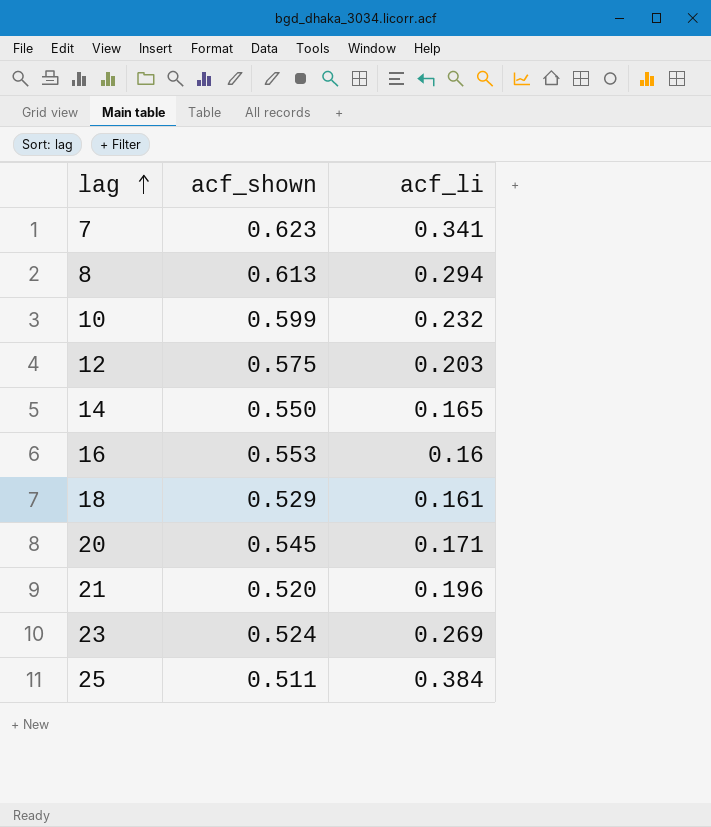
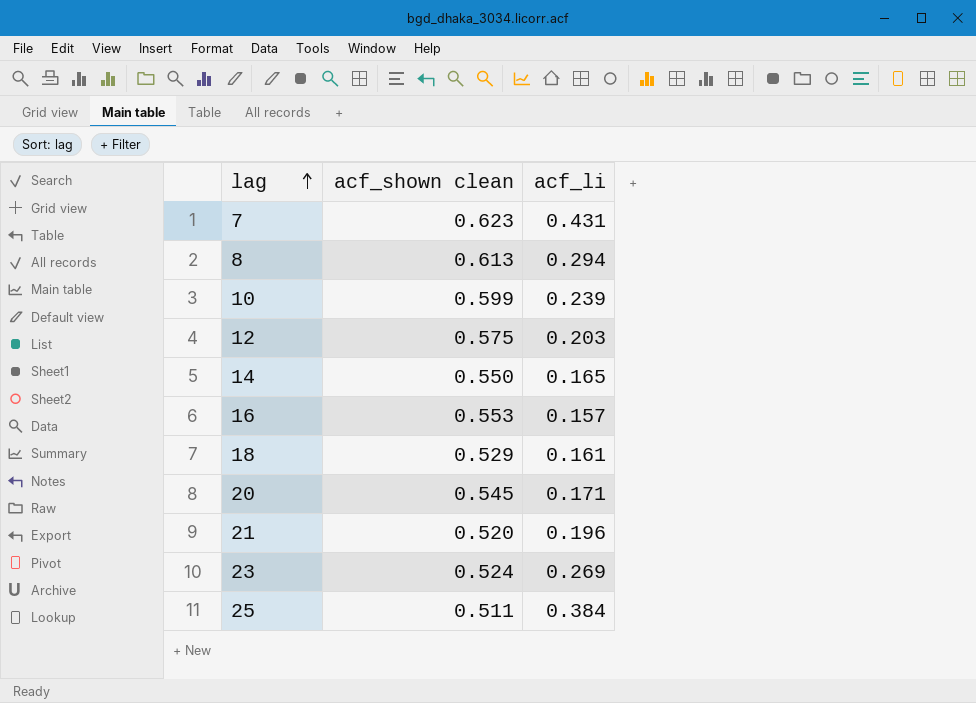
column name: acf_shown -> acf_shown clean
7 | acf_li: 0.341 -> 0.431
10 | acf_li: 0.232 -> 0.239
16 | acf_li: 0.16 -> 0.157

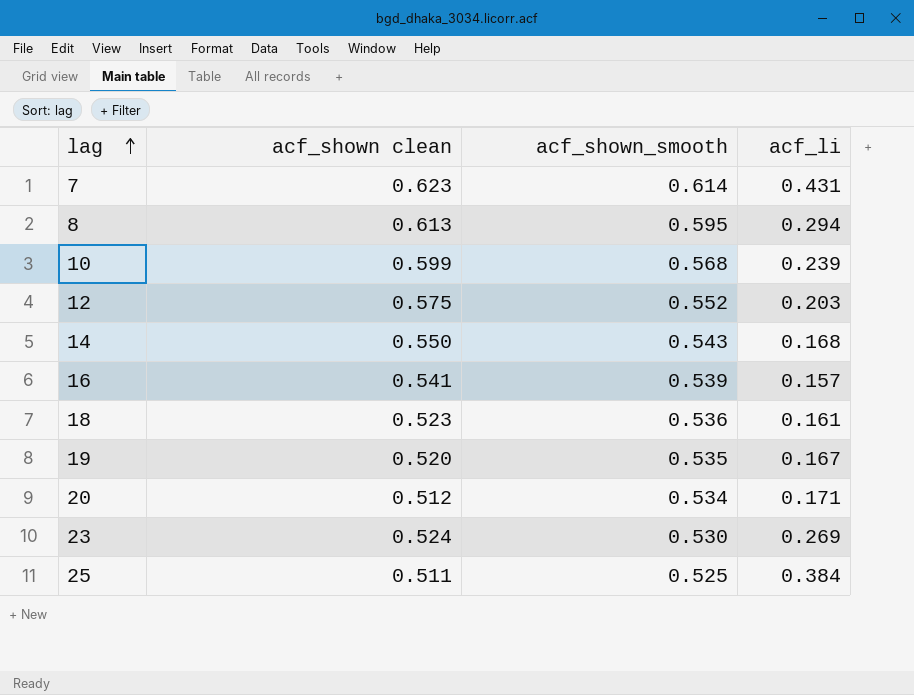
column acf_shown_smooth | position: none -> 3
row 21: 0.520 | 0.196 -> none
14 | acf_li: 0.165 -> 0.168
16 | acf_shown clean: 0.553 -> 0.541
18 | acf_shown clean: 0.529 -> 0.523
row 19: none -> 0.520 | 0.535 | 0.167
20 | acf_shown clean: 0.545 -> 0.512

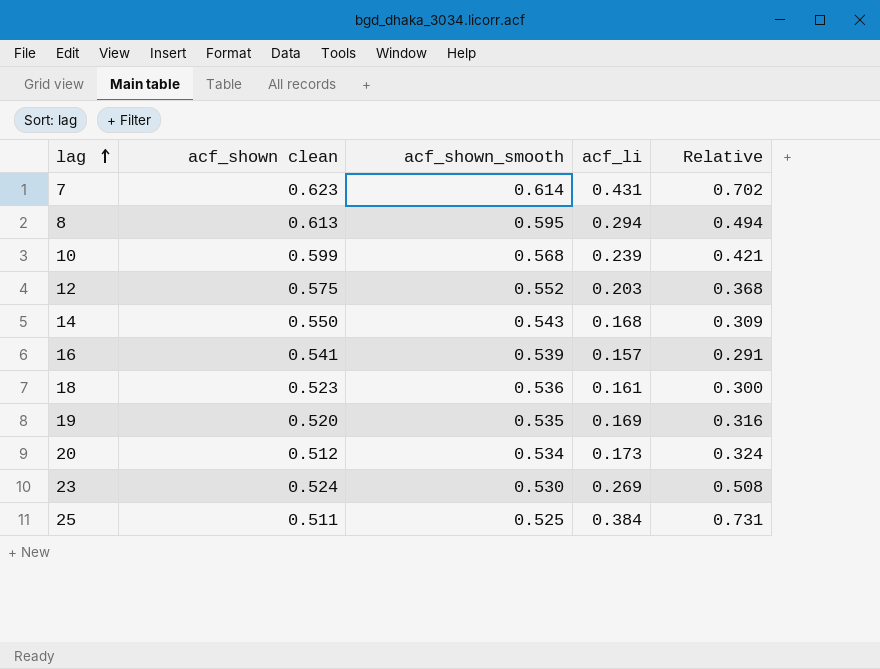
column Relative | formula: none -> [acf_li] / [acf_shown_smooth]
19 | acf_li: 0.167 -> 0.169
20 | acf_li: 0.171 -> 0.173

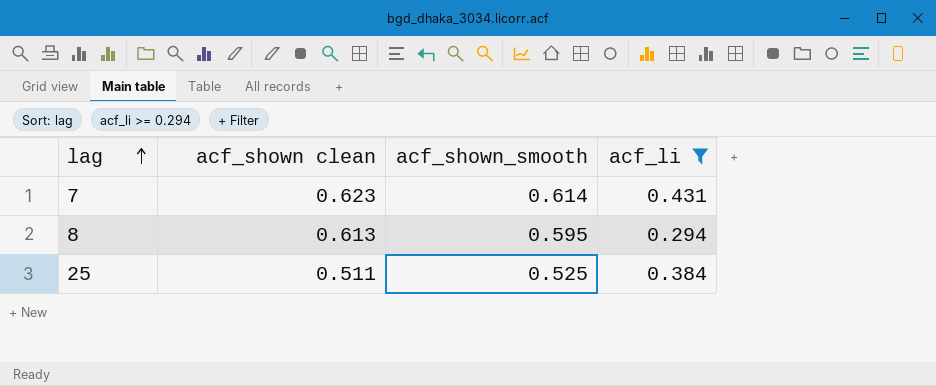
filter: none -> acf_li >= 0.294
column Relative | formula: [acf_li] / [acf_shown_smooth] -> none

